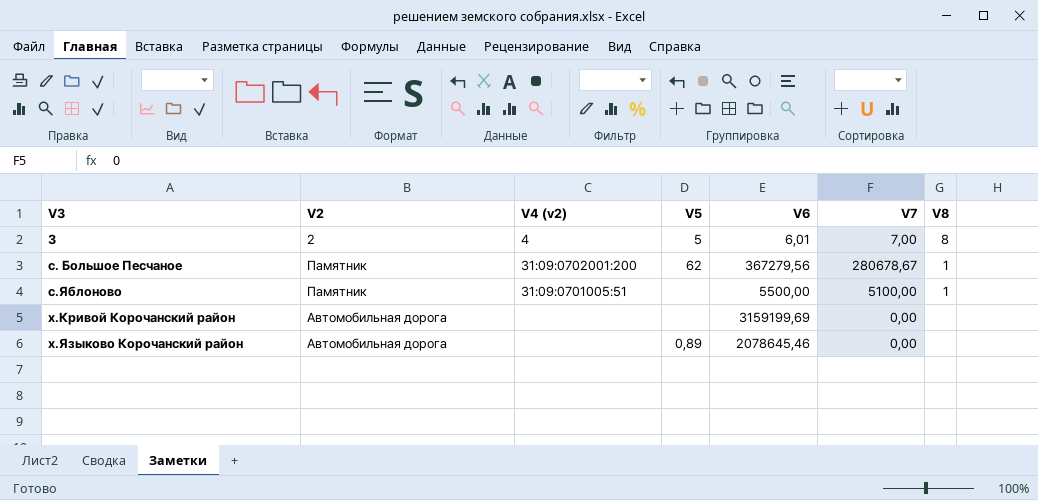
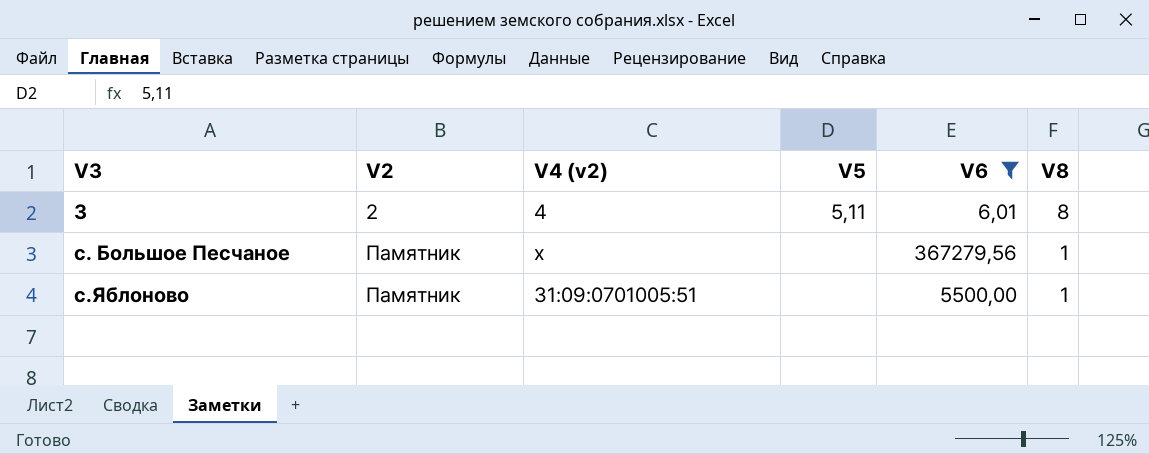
filter: none -> V6 <= 367279,56
column V7 | position: 6 -> none
3 | V5: 5 -> 5,11
с. Большое Песчаное | V4 (v2): 31:09:0702001:200 -> x
с. Большое Песчаное | V5: 62 -> none

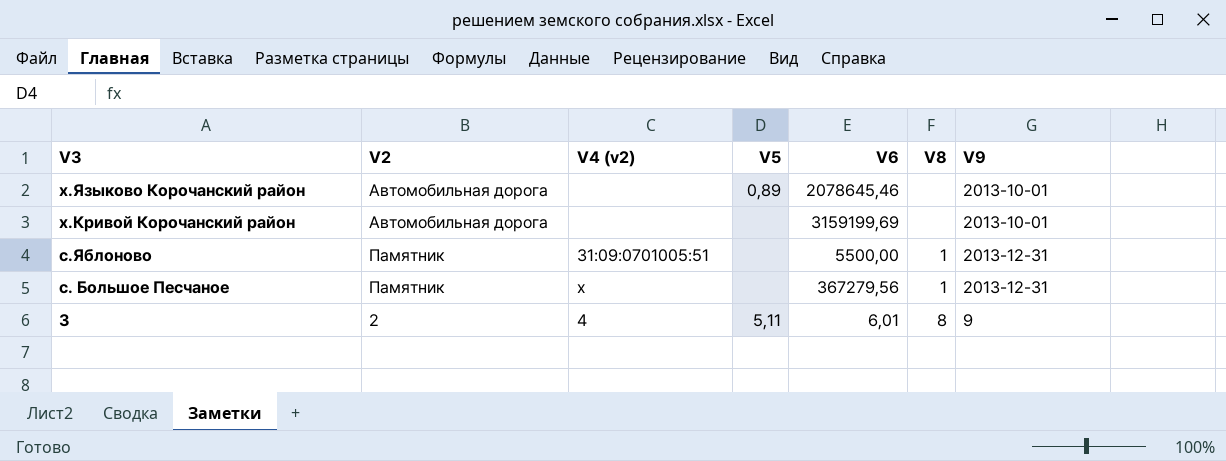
filter: V6 <= 367279,56 -> none
row order: V3 ascending -> V3 descending
column V9 | position: none -> 7

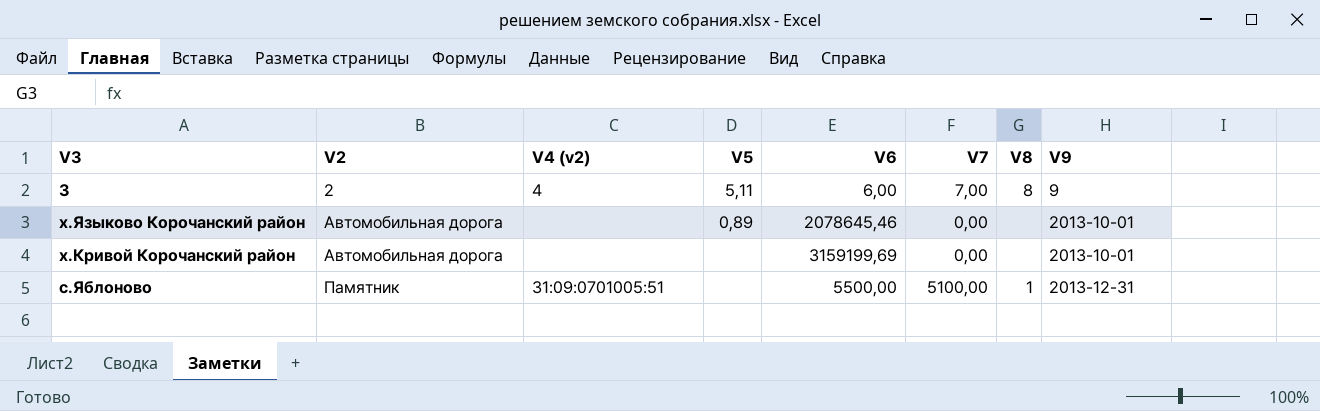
row order: V3 descending -> V2 ascending
column V7 | position: none -> 6
row с. Большое Песчаное: Памятник | x | none | 367279,56 | 1 | 2013-12-31 -> none
3 | V6: 6,01 -> 6,00

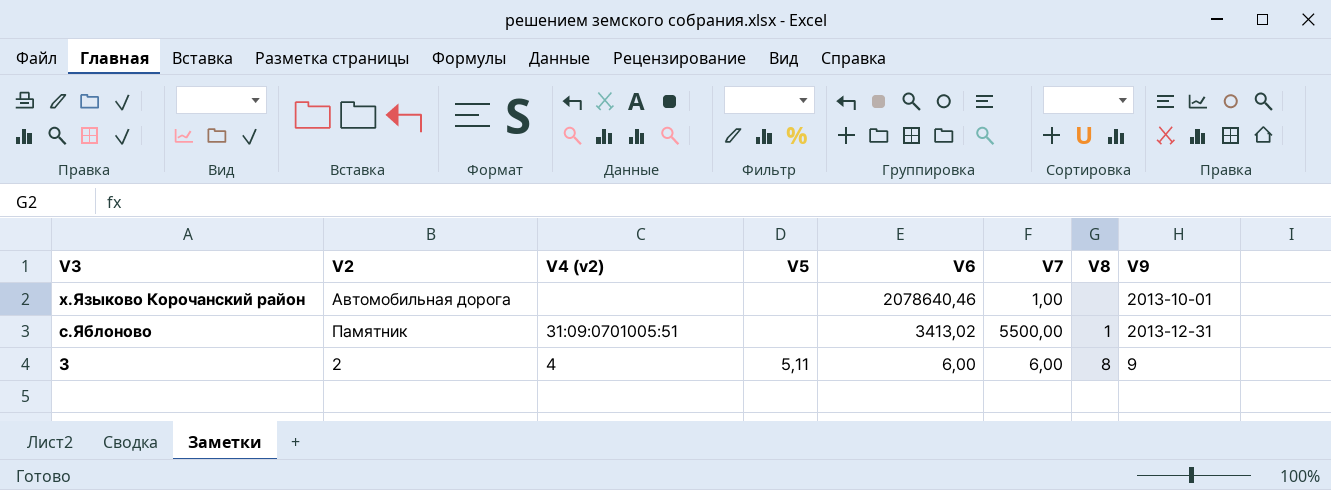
row order: V2 ascending -> V3 descending
row х.Кривой Корочанский район: Автомобильная дорога | none | none | 3159199,69 | 0,00 | none | 2013-10-01 -> none
х.Языково Корочанский район | V5: 0,89 -> none
х.Языково Корочанский район | V6: 2078645,46 -> 2078640,46
х.Языково Корочанский район | V7: 0,00 -> 1,00
с.Яблоново | V6: 5500,00 -> 3413,02
с.Яблоново | V7: 5100,00 -> 5500,00
3 | V7: 7,00 -> 6,00

